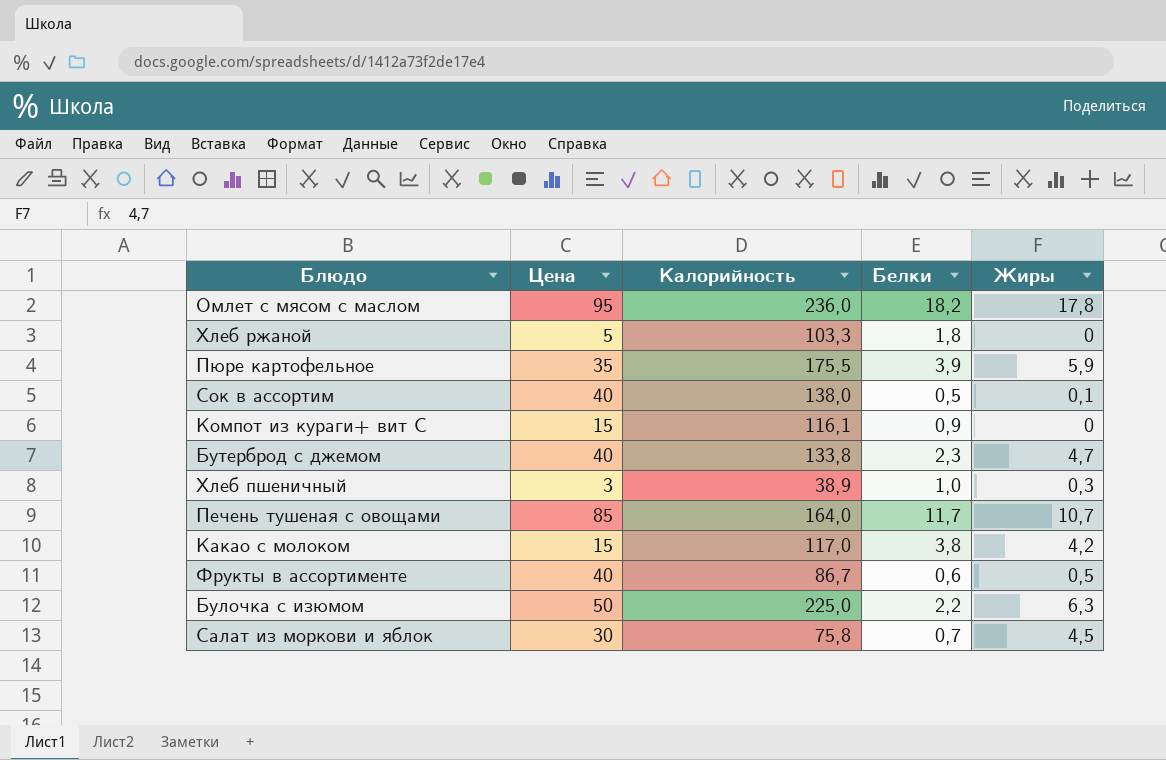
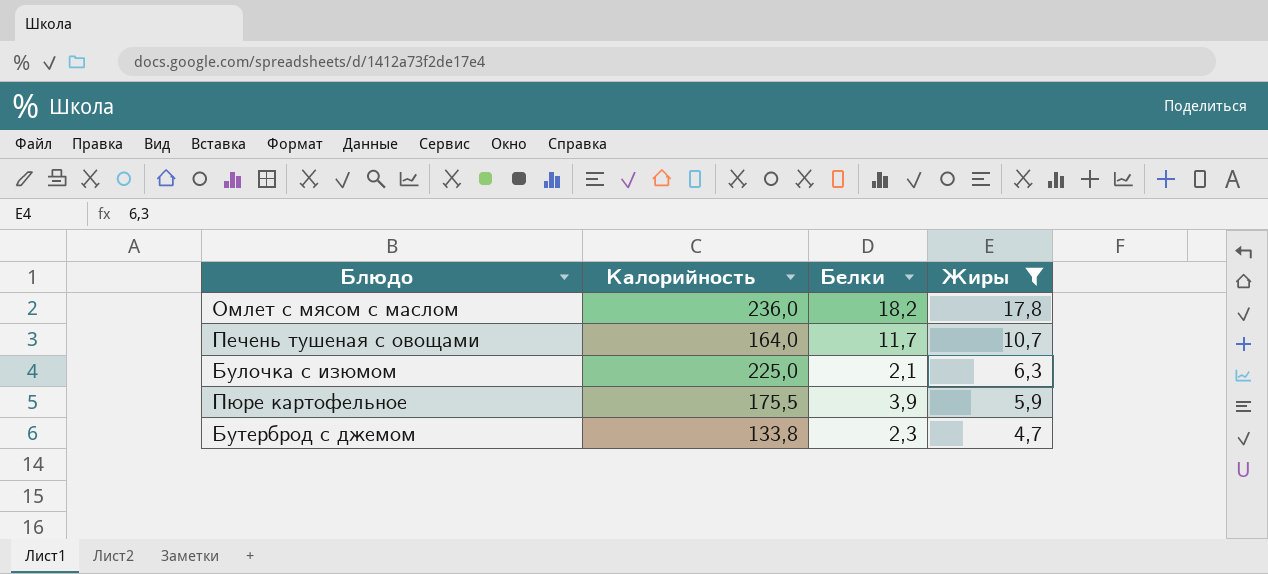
filter: none -> Жиры >= 4,7
row order: none -> Жиры descending
column Цена | position: 2 -> none
Булочка с изюмом | Белки: 2,2 -> 2,1

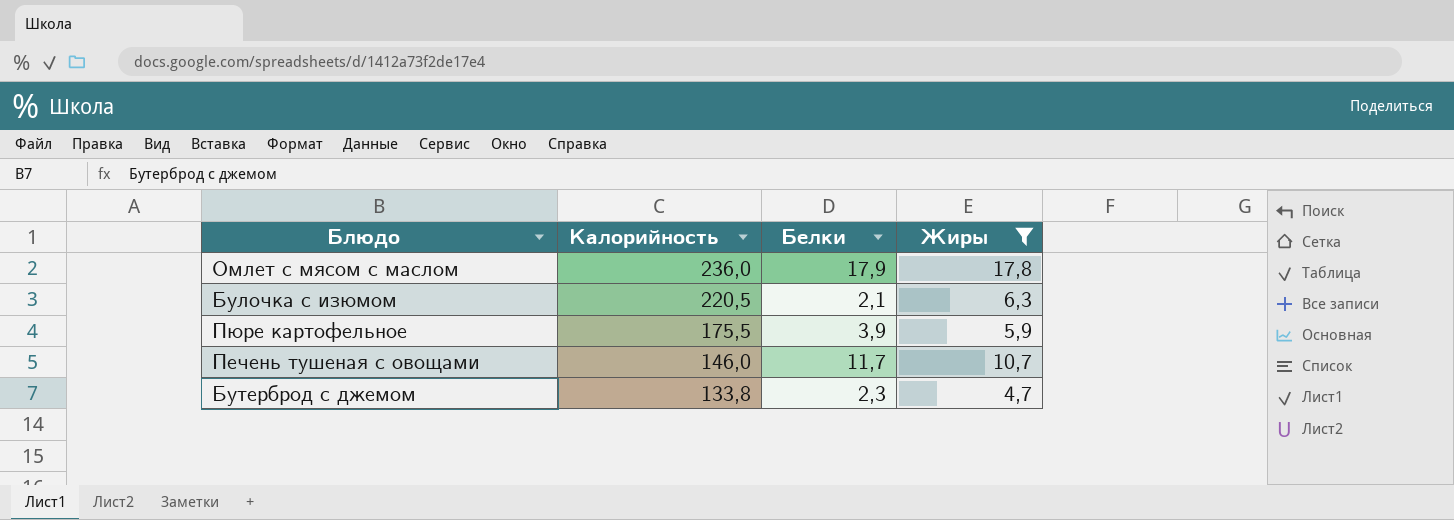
row order: Жиры descending -> Калорийность descending
Омлет с мясом с маслом | Белки: 18,2 -> 17,9
Булочка с изюмом | Калорийность: 225,0 -> 220,5
Печень тушеная с овощами | Калорийность: 164,0 -> 146,0

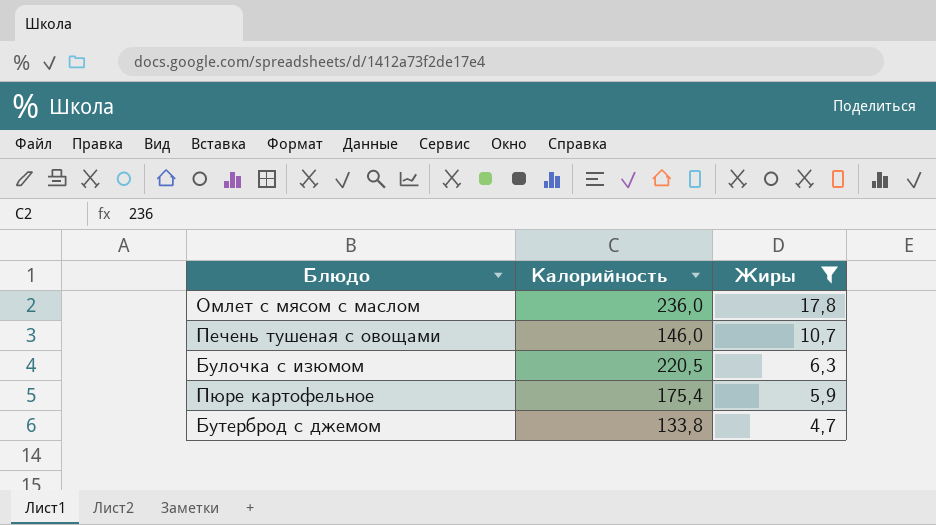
row order: Калорийность descending -> Жиры descending
column Белки | position: 3 -> none
Пюре картофельное | Калорийность: 175,5 -> 175,4

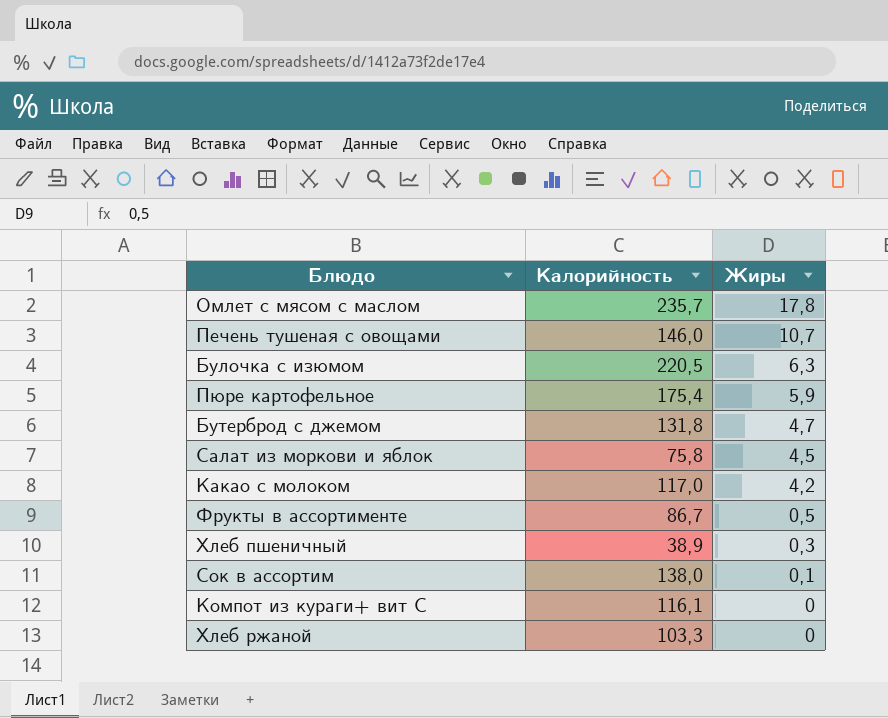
filter: Жиры >= 4,7 -> none
Омлет с мясом с маслом | Калорийность: 236,0 -> 235,7
Бутерброд с джемом | Калорийность: 133,8 -> 131,8

